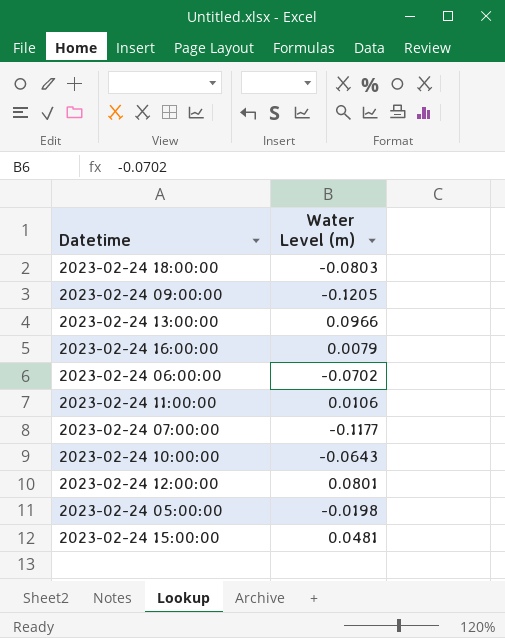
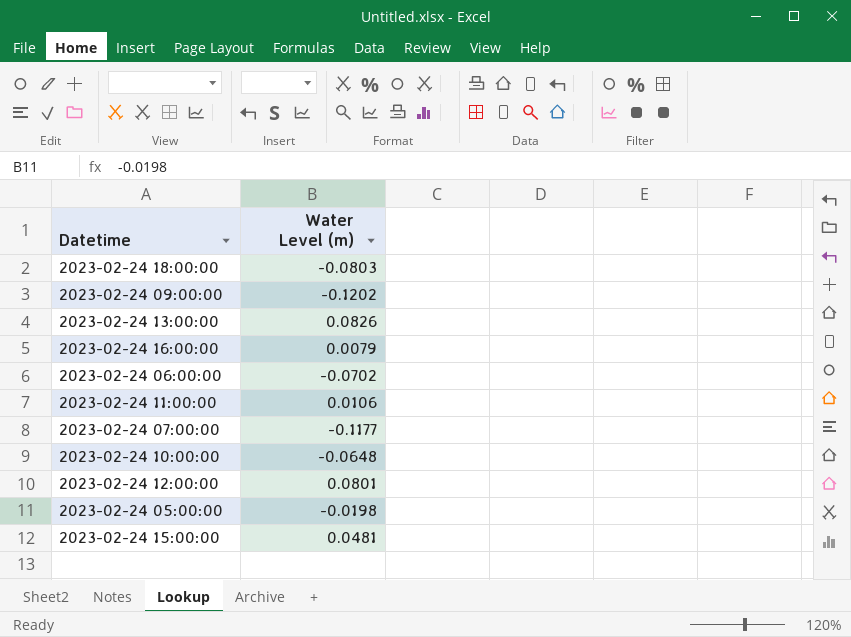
2023-02-24 09:00:00 | Water Level (m): -0.1205 -> -0.1202
2023-02-24 13:00:00 | Water Level (m): 0.0966 -> 0.0826
2023-02-24 10:00:00 | Water Level (m): -0.0643 -> -0.0648

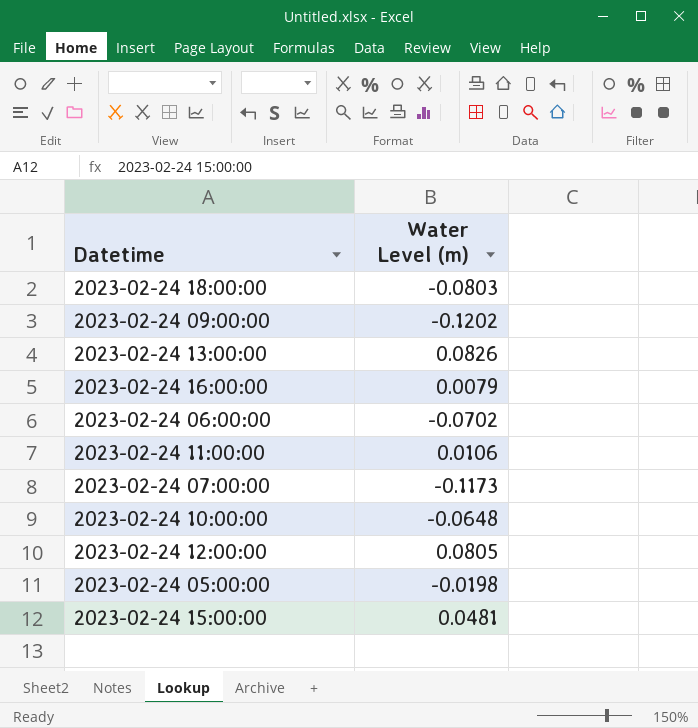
2023-02-24 07:00:00 | Water Level (m): -0.1177 -> -0.1173
2023-02-24 12:00:00 | Water Level (m): 0.0801 -> 0.0805

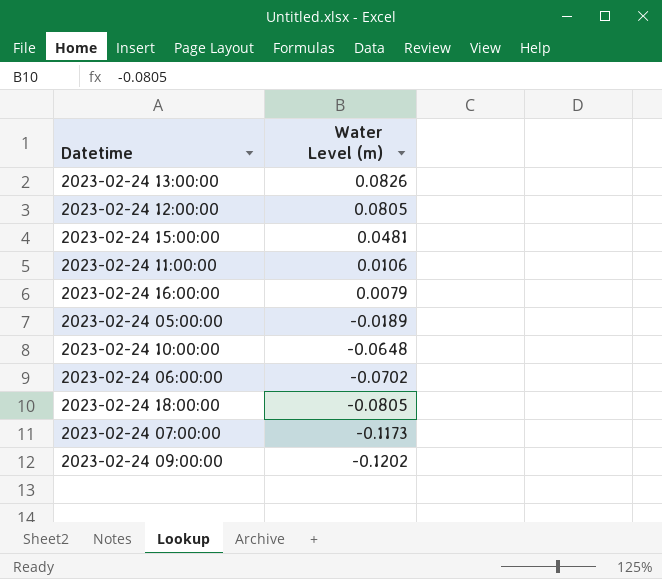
row order: none -> Water Level (m) descending
2023-02-24 05:00:00 | Water Level (m): -0.0198 -> -0.0189
2023-02-24 18:00:00 | Water Level (m): -0.0803 -> -0.0805

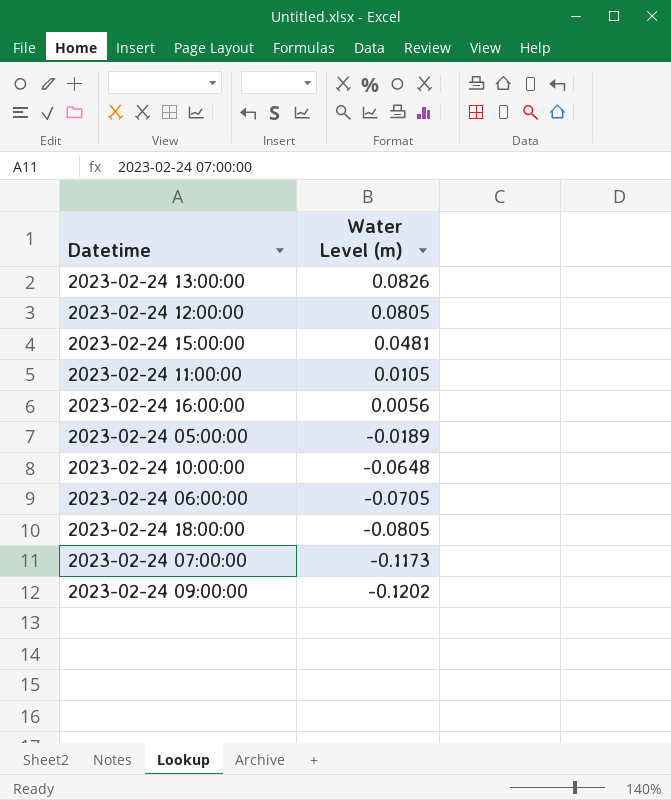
2023-02-24 11:00:00 | Water Level (m): 0.0106 -> 0.0105
2023-02-24 16:00:00 | Water Level (m): 0.0079 -> 0.0056
2023-02-24 06:00:00 | Water Level (m): -0.0702 -> -0.0705

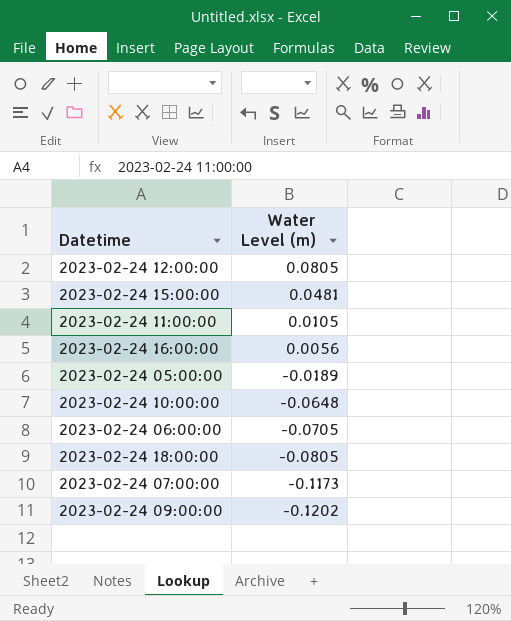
row 2023-02-24 13:00:00: 0.0826 -> none

